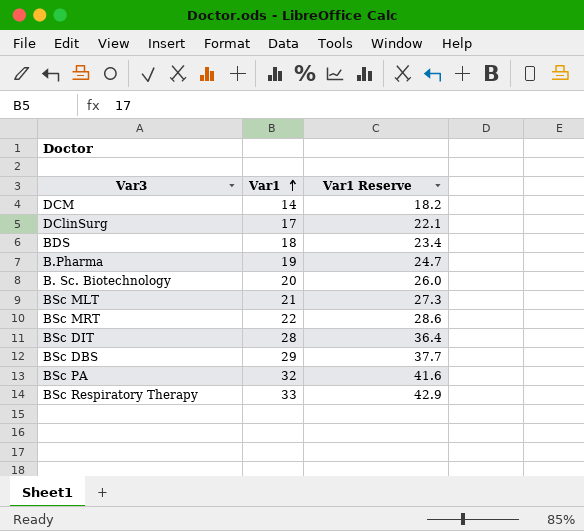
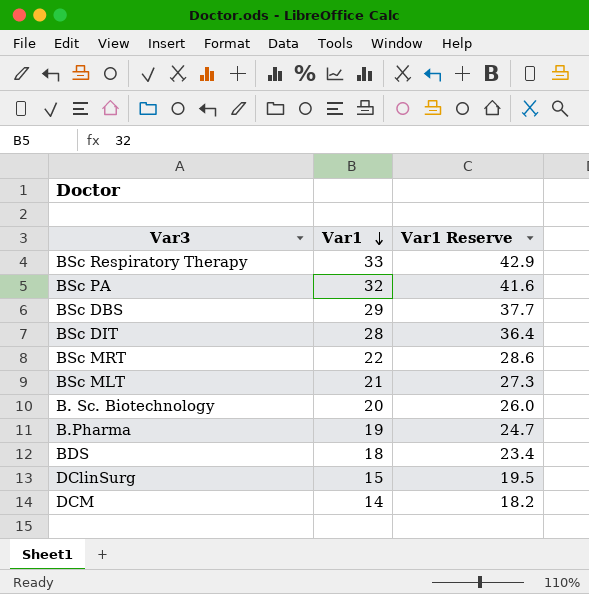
row order: Var1 ascending -> Var1 descending
DClinSurg | Var1: 17 -> 15
DClinSurg | Var1 Reserve: 22.1 -> 19.5

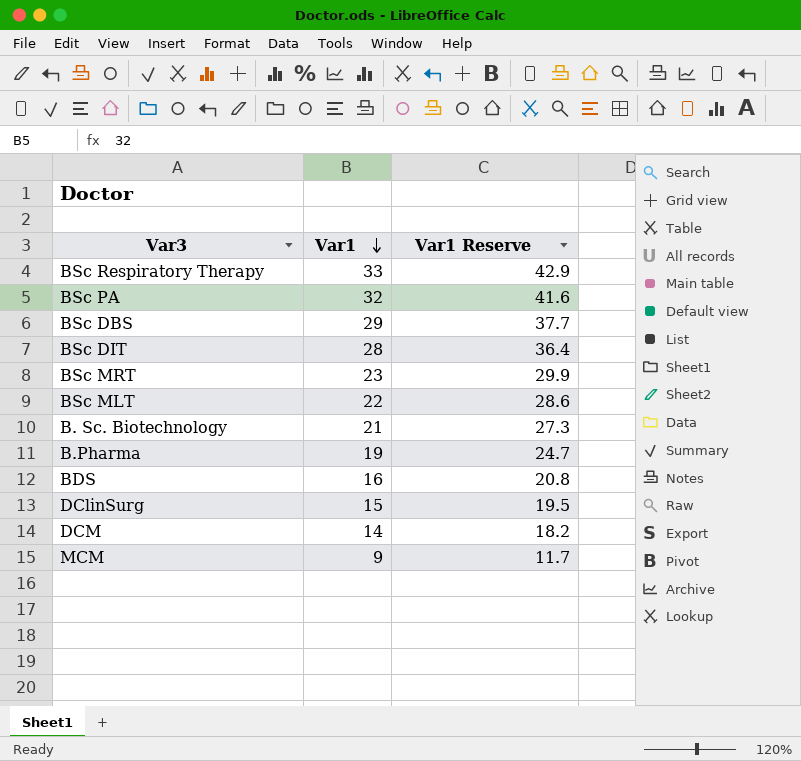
BSc MRT | Var1: 22 -> 23
BSc MRT | Var1 Reserve: 28.6 -> 29.9
BSc MLT | Var1: 21 -> 22
BSc MLT | Var1 Reserve: 27.3 -> 28.6
B. Sc. Biotechnology | Var1: 20 -> 21
B. Sc. Biotechnology | Var1 Reserve: 26.0 -> 27.3
BDS | Var1: 18 -> 16
BDS | Var1 Reserve: 23.4 -> 20.8
row MCM: none -> 9 | 11.7

